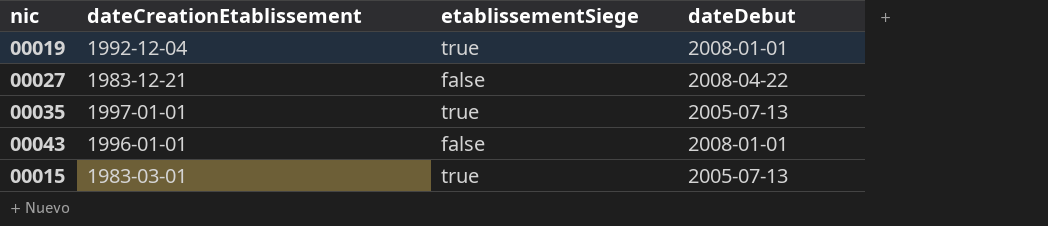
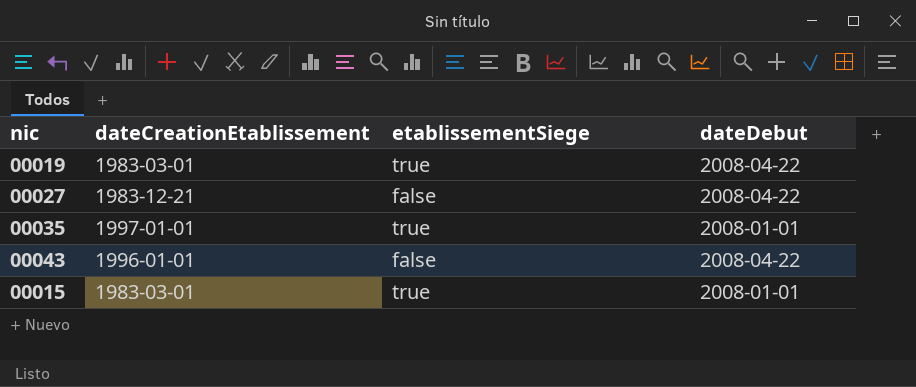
00019 | dateCreationEtablissement: 1992-12-04 -> 1983-03-01
00019 | dateDebut: 2008-01-01 -> 2008-04-22
00035 | dateDebut: 2005-07-13 -> 2008-01-01
00043 | dateDebut: 2008-01-01 -> 2008-04-22
00015 | dateDebut: 2005-07-13 -> 2008-01-01

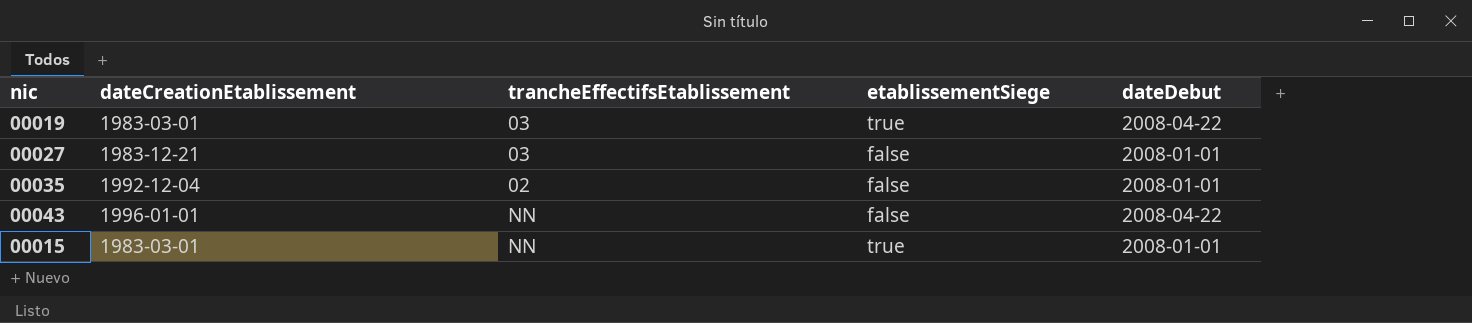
column trancheEffectifsEtablissement | position: none -> 3
00027 | dateDebut: 2008-04-22 -> 2008-01-01
00035 | dateCreationEtablissement: 1997-01-01 -> 1992-12-04
00035 | etablissementSiege: true -> false

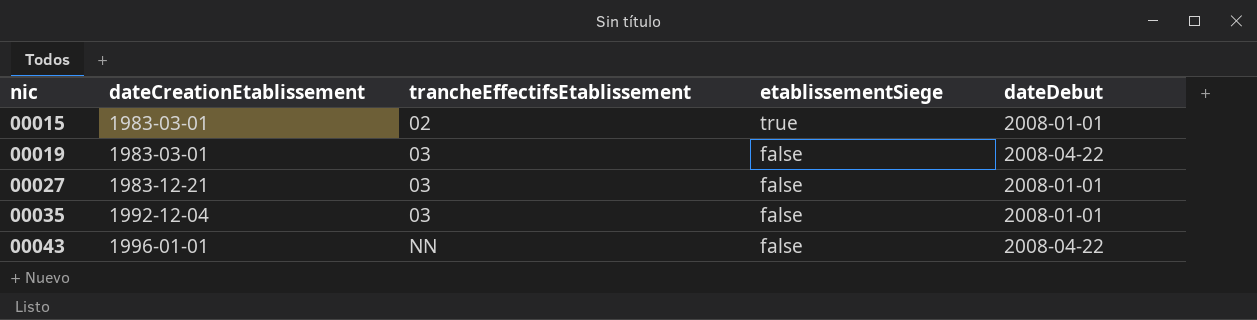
row order: none -> nic ascending
00015 | trancheEffectifsEtablissement: NN -> 02
00019 | etablissementSiege: true -> false
00035 | trancheEffectifsEtablissement: 02 -> 03

